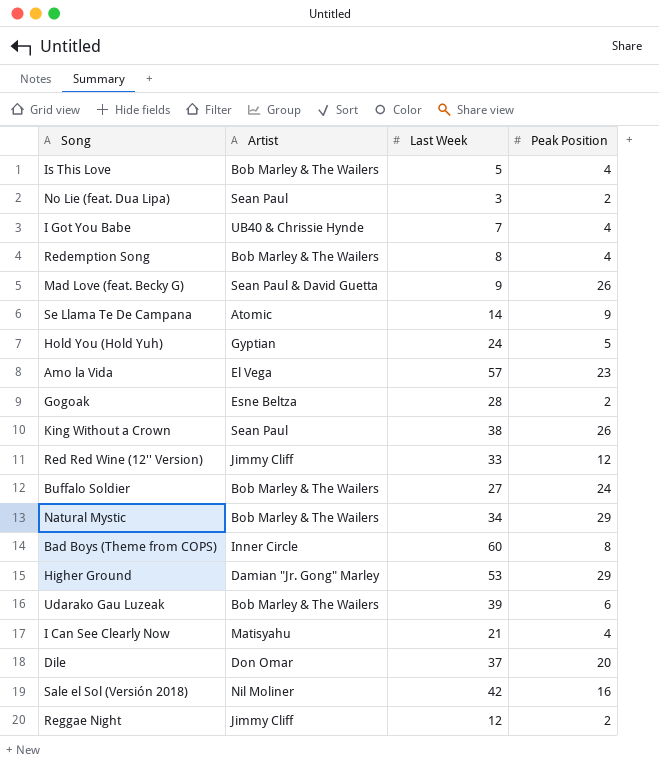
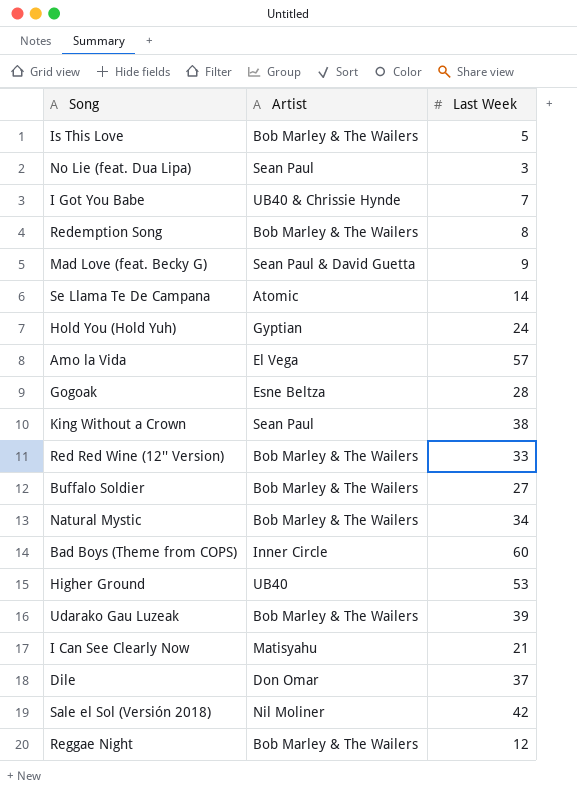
column Peak Position | position: 4 -> none
Red Red Wine (12'' Version) | Artist: Jimmy Cliff -> Bob Marley & The Wailers
Higher Ground | Artist: Damian "Jr. Gong" Marley -> UB40
Reggae Night | Artist: Jimmy Cliff -> Bob Marley & The Wailers

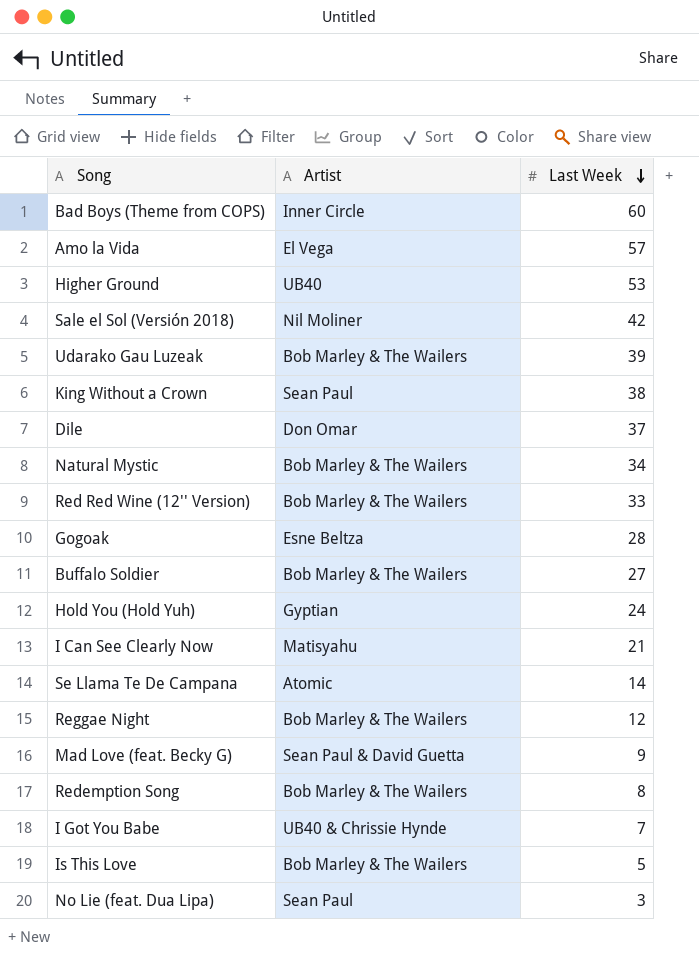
row order: none -> Last Week descending

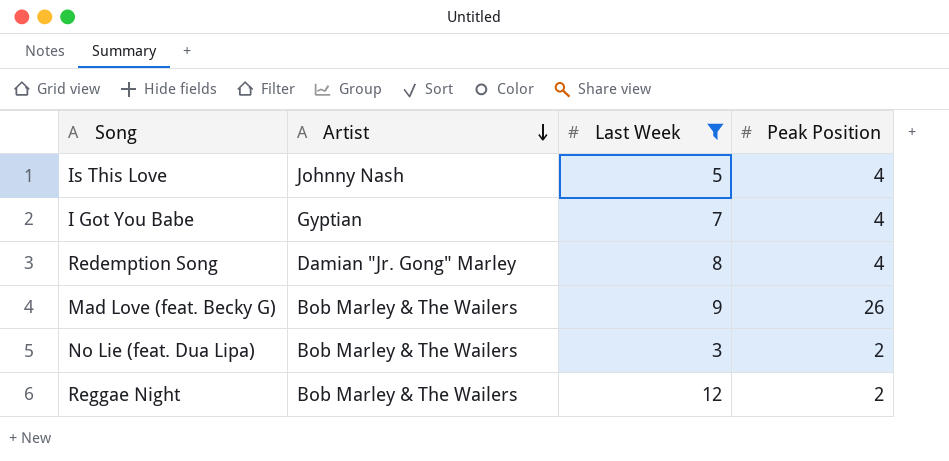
filter: none -> Last Week <= 12
row order: Last Week descending -> Artist descending
column Peak Position | position: none -> 4
Is This Love | Artist: Bob Marley & The Wailers -> Johnny Nash
I Got You Babe | Artist: UB40 & Chrissie Hynde -> Gyptian
Redemption Song | Artist: Bob Marley & The Wailers -> Damian "Jr. Gong" Marley
Mad Love (feat. Becky G) | Artist: Sean Paul & David Guetta -> Bob Marley & The Wailers
No Lie (feat. Dua Lipa) | Artist: Sean Paul -> Bob Marley & The Wailers

